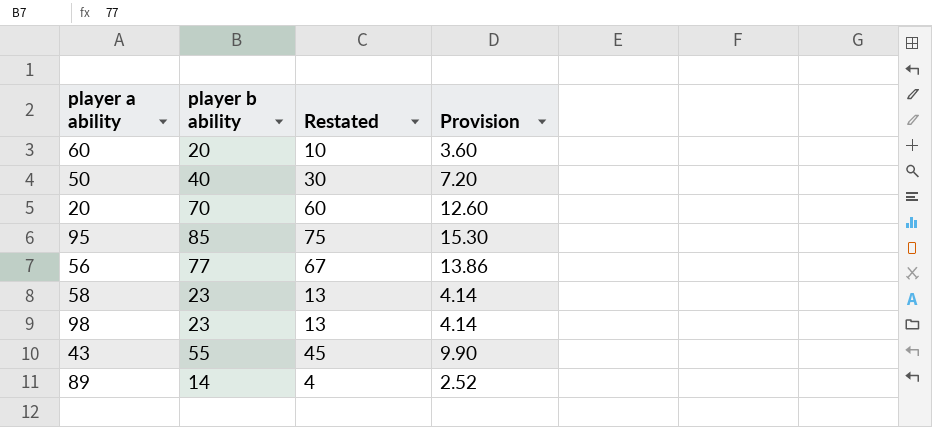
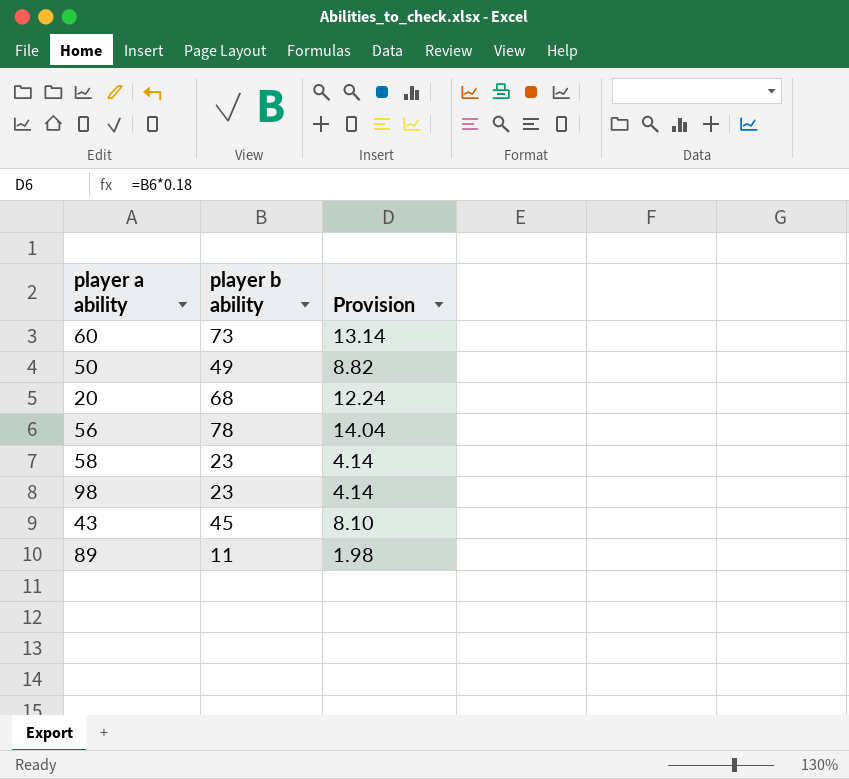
column Restated | formula: [player b ability] - 10 -> none
row 95: 85 | 75 | 15.30 -> none
60 | player b ability: 20 -> 73
60 | Provision: 3.60 -> 13.14
50 | player b ability: 40 -> 49
50 | Provision: 7.20 -> 8.82
20 | player b ability: 70 -> 68
20 | Provision: 12.60 -> 12.24
56 | player b ability: 77 -> 78
56 | Provision: 13.86 -> 14.04
43 | player b ability: 55 -> 45
43 | Provision: 9.90 -> 8.10
89 | player b ability: 14 -> 11
89 | Provision: 2.52 -> 1.98

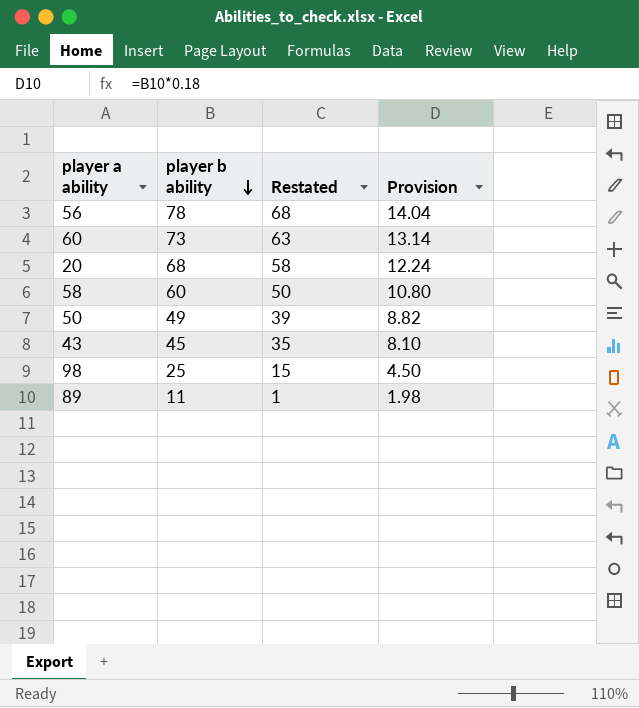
row order: none -> player b ability descending
column Restated | formula: none -> [player b ability] - 10
58 | player b ability: 23 -> 60
58 | Provision: 4.14 -> 10.80
98 | player b ability: 23 -> 25
98 | Provision: 4.14 -> 4.50

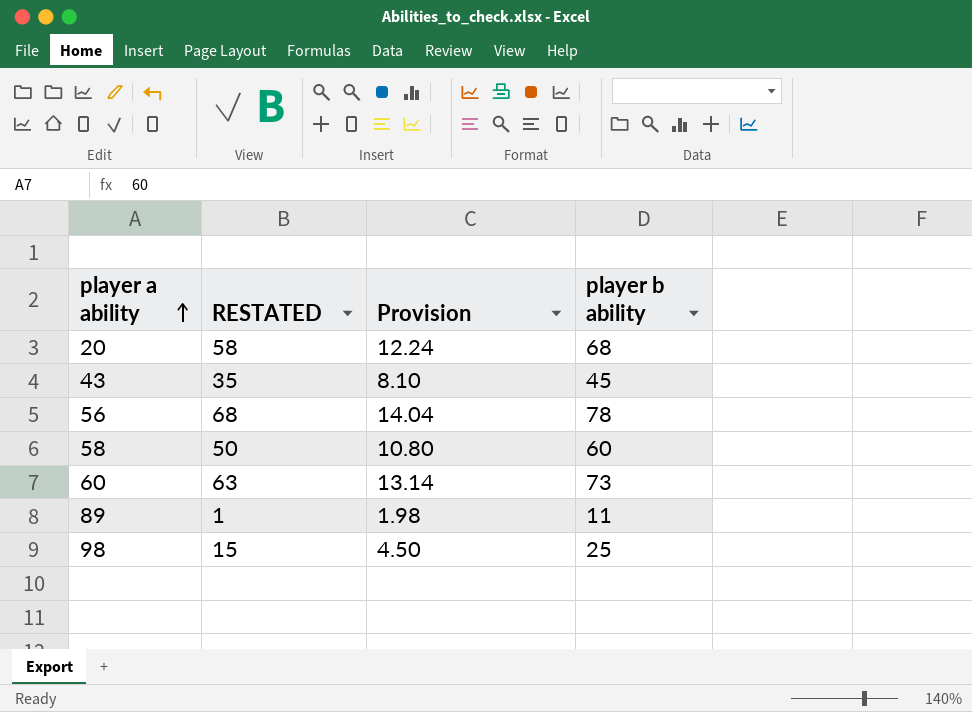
row order: player b ability descending -> player a ability ascending
column name: Restated -> RESTATED
column player b ability | position: 2 -> 4
row 50: 49 | 39 | 8.82 -> none

